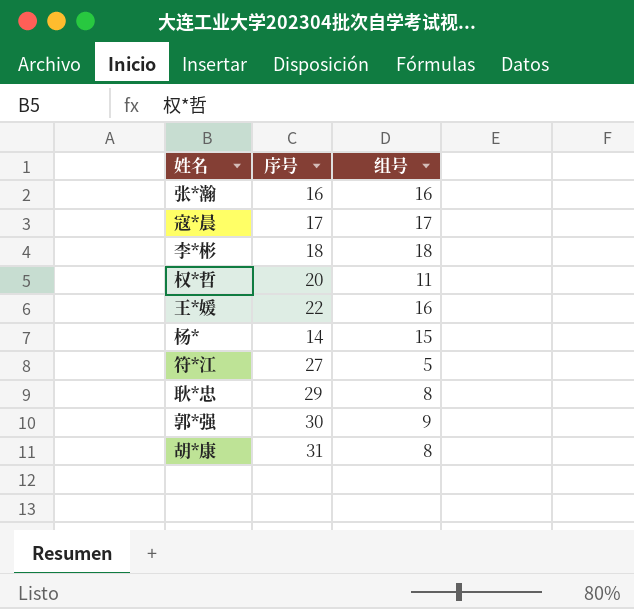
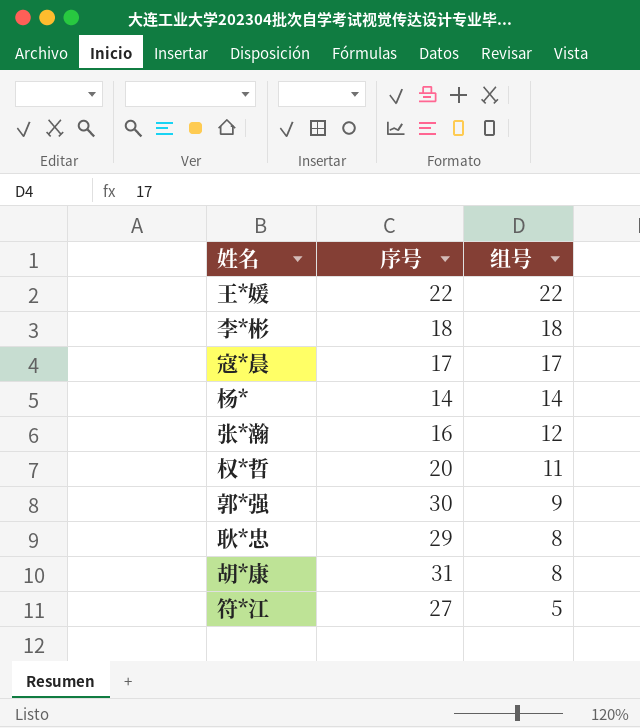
row order: none -> 组号 descending
王*媛 | 组号: 16 -> 22
杨* | 组号: 15 -> 14
张*瀚 | 组号: 16 -> 12

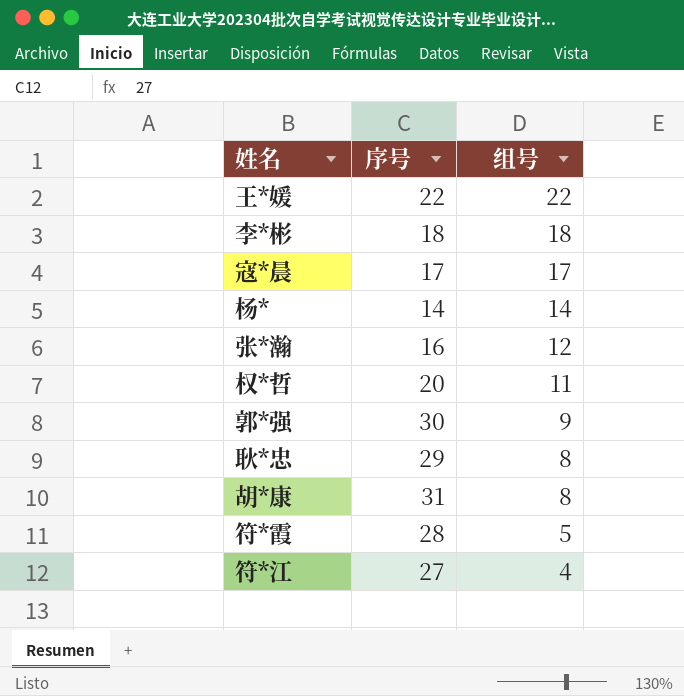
row 符*霞: none -> 28 | 5
符*江 | 组号: 5 -> 4

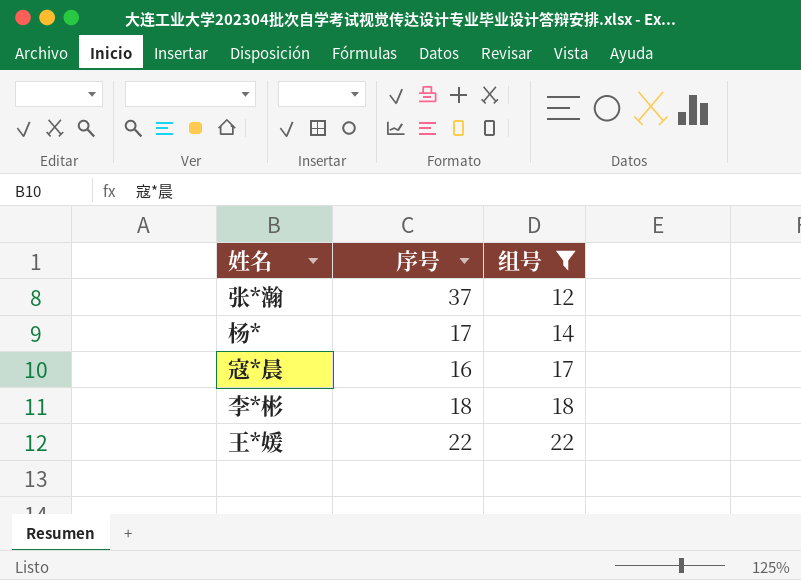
filter: none -> 组号 >= 12
row order: 组号 descending -> 组号 ascending
张*瀚 | 序号: 16 -> 37
杨* | 序号: 14 -> 17
寇*晨 | 序号: 17 -> 16

